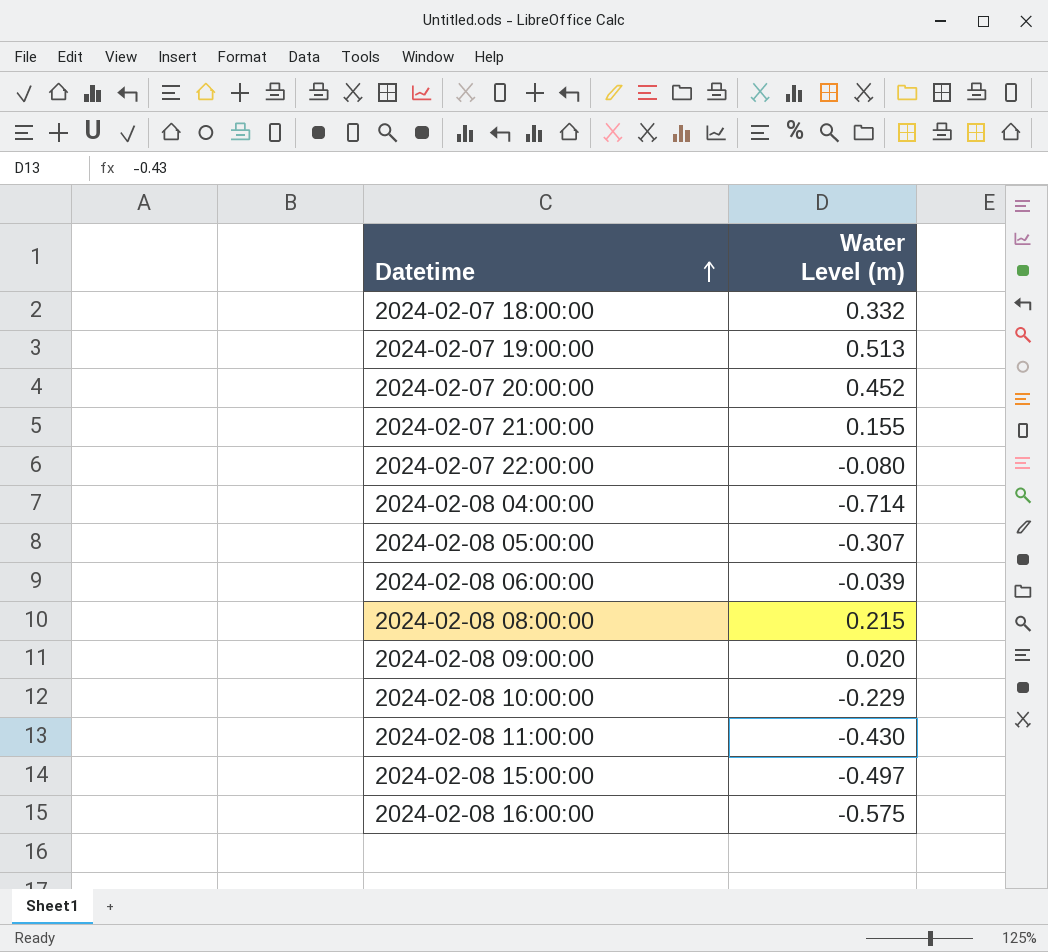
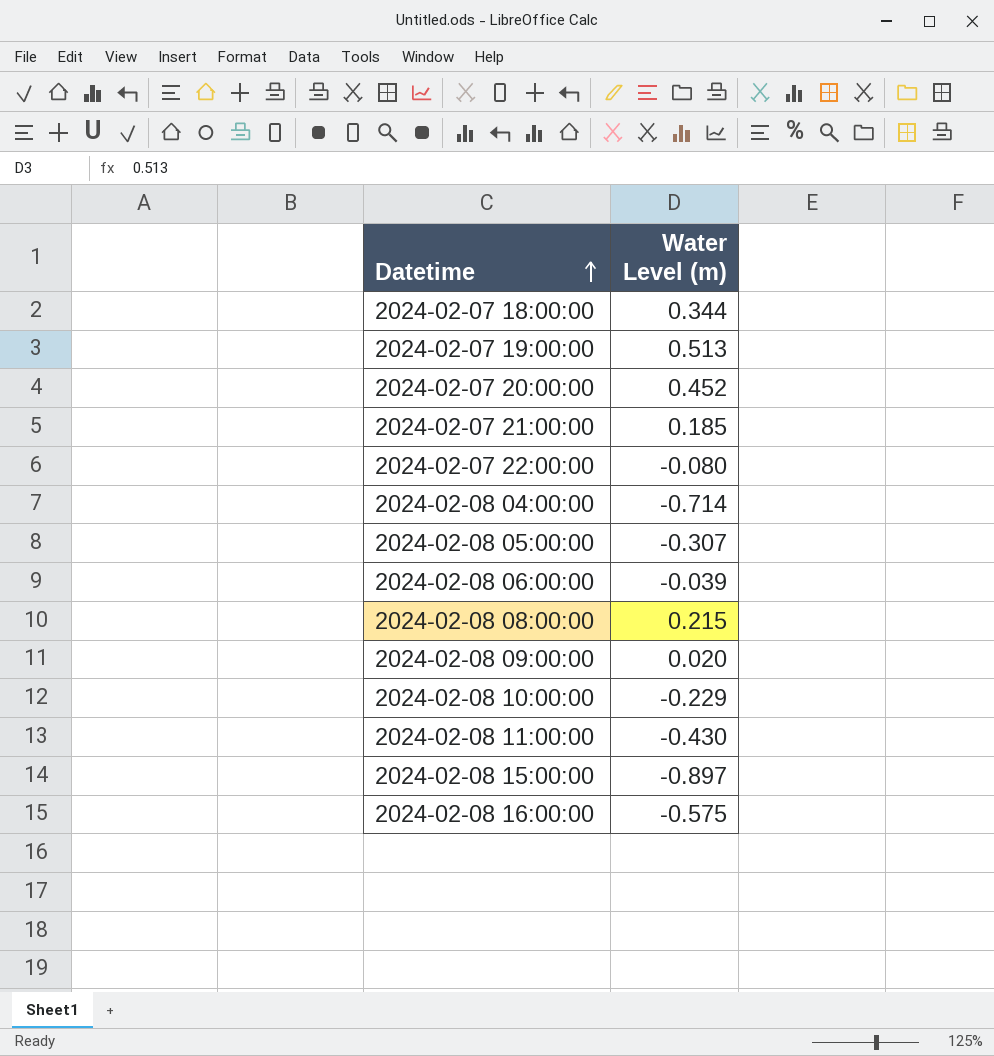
2024-02-07 18:00:00 | Water Level (m): 0.332 -> 0.344
2024-02-07 21:00:00 | Water Level (m): 0.155 -> 0.185
2024-02-08 15:00:00 | Water Level (m): -0.497 -> -0.897

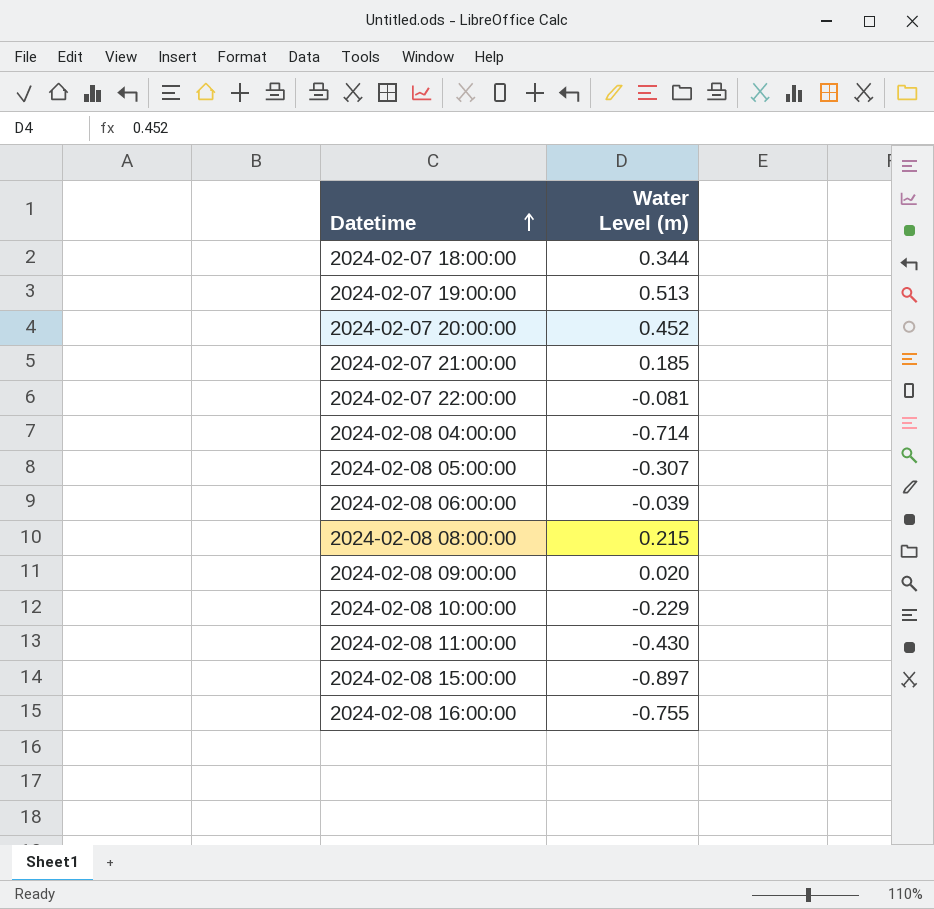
2024-02-07 22:00:00 | Water Level (m): -0.080 -> -0.081
2024-02-08 16:00:00 | Water Level (m): -0.575 -> -0.755

